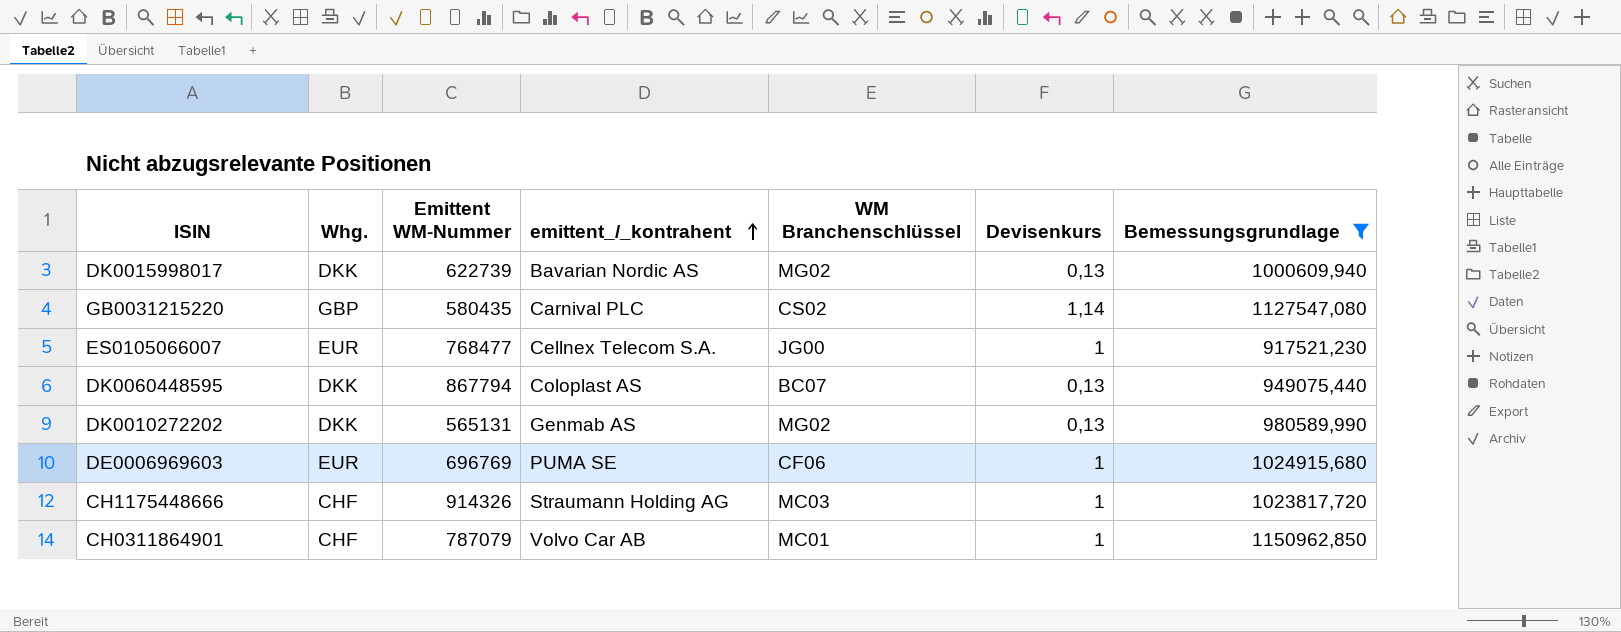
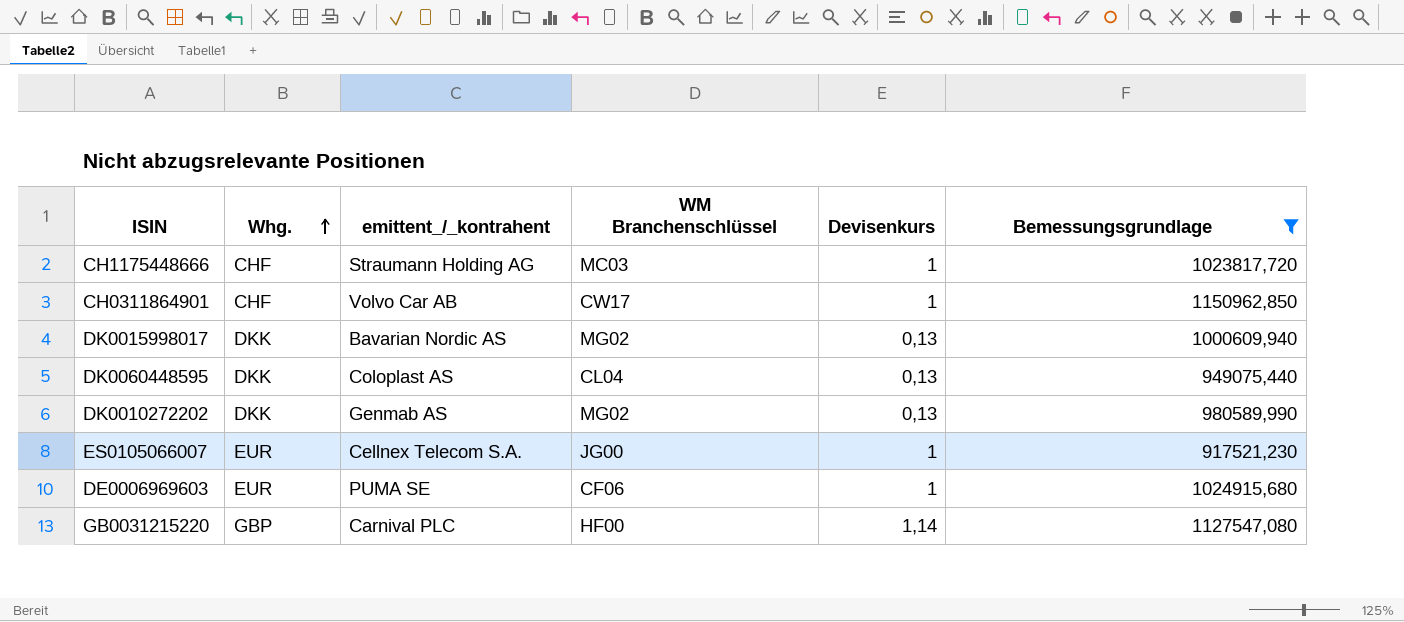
row order: emittent_/_kontrahent ascending -> Whg. ascending
column Emittent WM-Nummer | position: 3 -> none
CH0311864901 | WM Branchenschlüssel: MC01 -> CW17
DK0060448595 | WM Branchenschlüssel: BC07 -> CL04
GB0031215220 | WM Branchenschlüssel: CS02 -> HF00

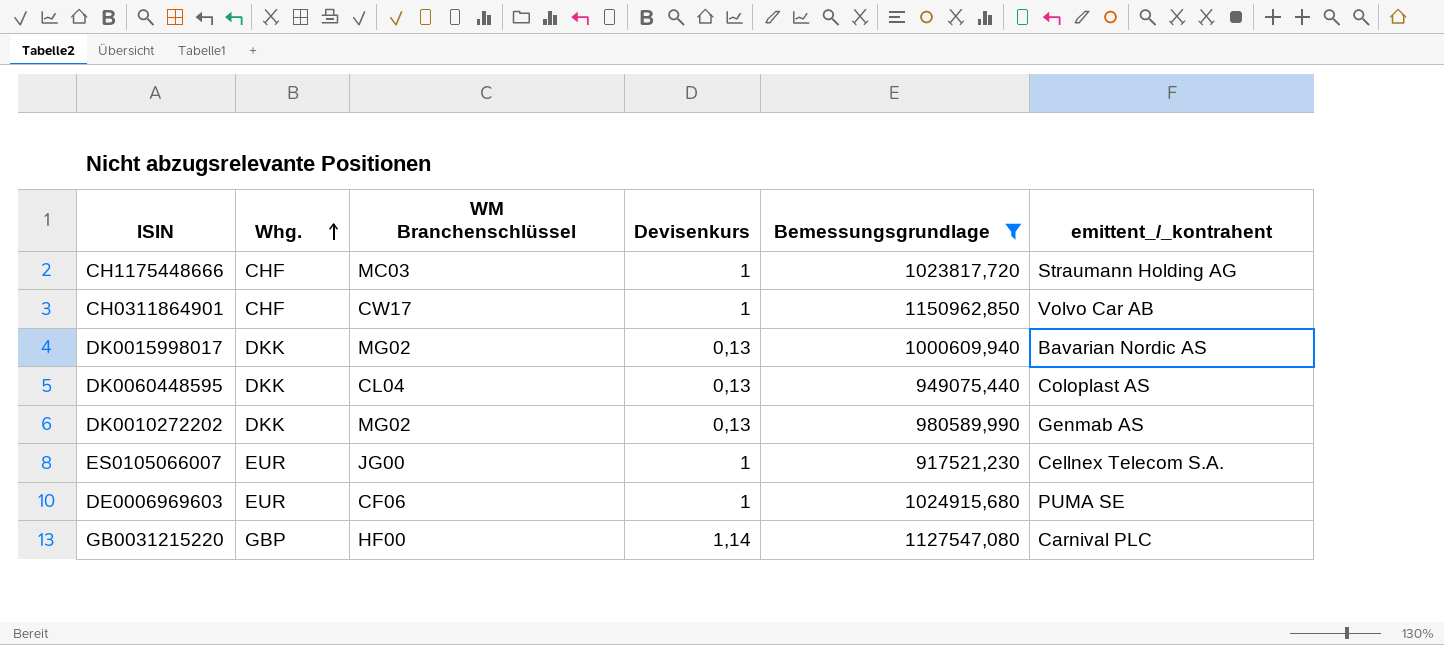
column emittent_/_kontrahent | position: 3 -> 6

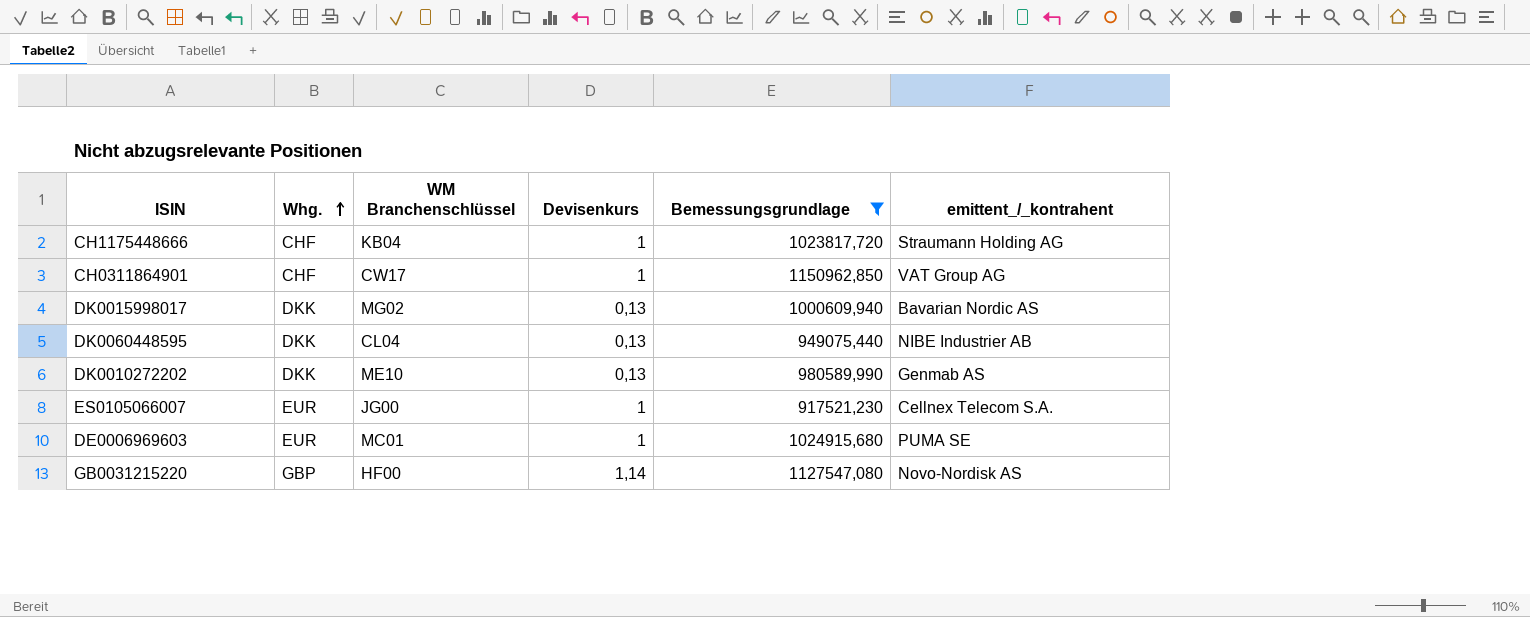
CH1175448666 | WM Branchenschlüssel: MC03 -> KB04
CH0311864901 | emittent_/_kontrahent: Volvo Car AB -> VAT Group AG
DK0060448595 | emittent_/_kontrahent: Coloplast AS -> NIBE Industrier AB
DK0010272202 | WM Branchenschlüssel: MG02 -> ME10
DE0006969603 | WM Branchenschlüssel: CF06 -> MC01
GB0031215220 | emittent_/_kontrahent: Carnival PLC -> Novo-Nordisk AS

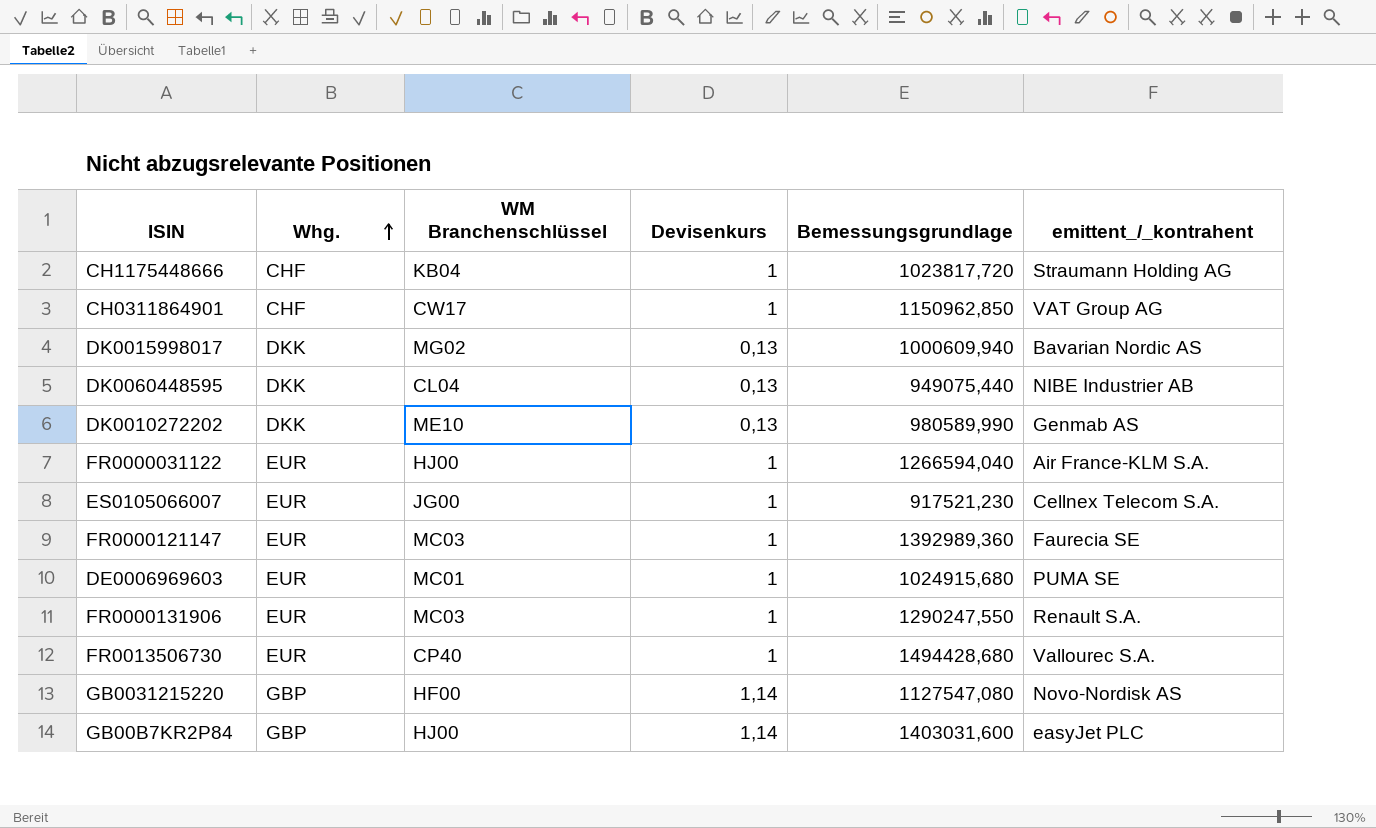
filter: Bemessungsgrundlage <= 1150962,850 -> none

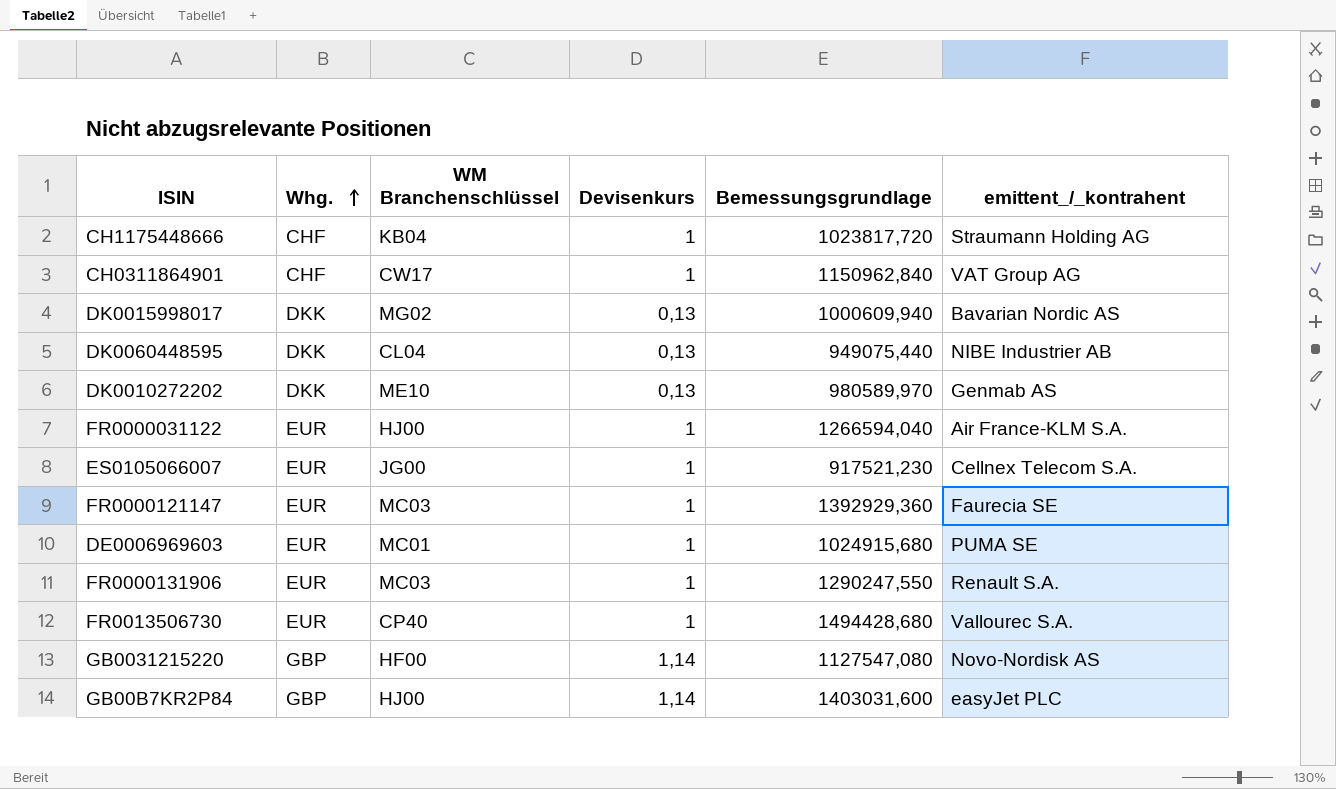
CH0311864901 | Bemessungsgrundlage: 1150962,850 -> 1150962,840
DK0010272202 | Bemessungsgrundlage: 980589,990 -> 980589,970
FR0000121147 | Bemessungsgrundlage: 1392989,360 -> 1392929,360

